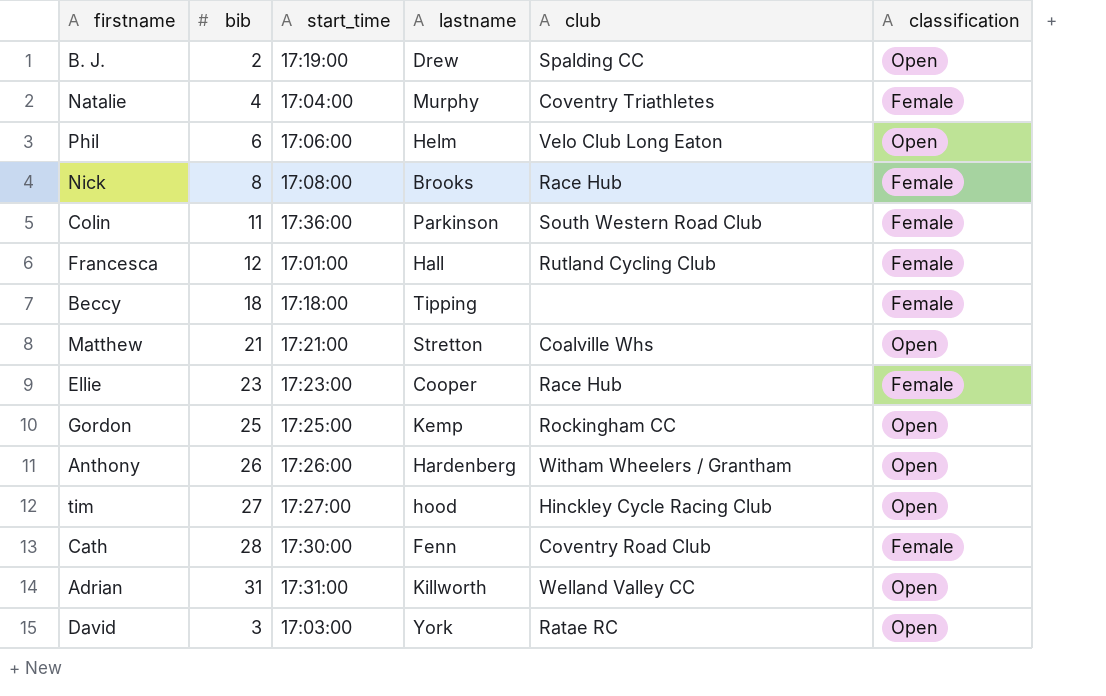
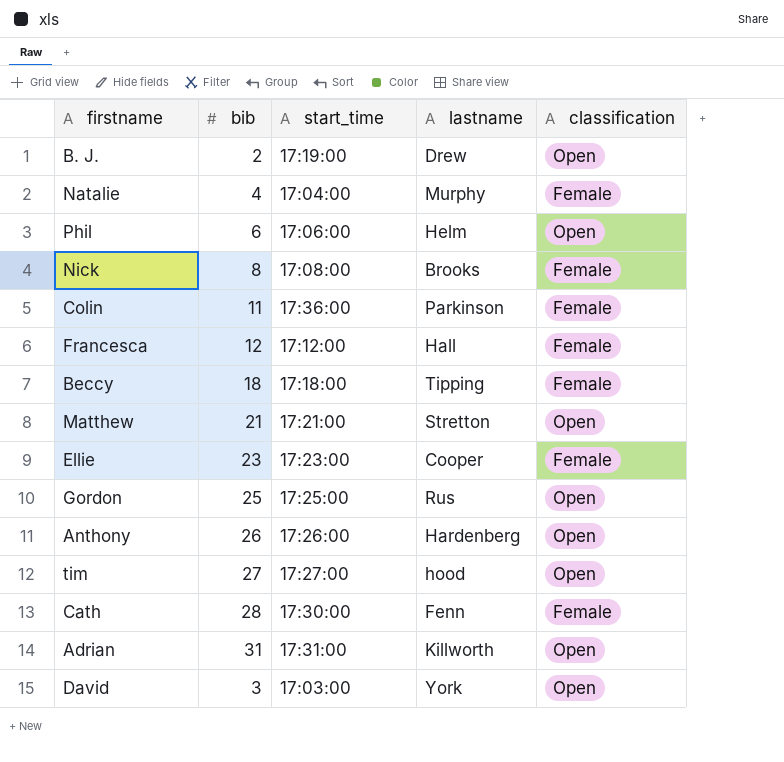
column club | position: 5 -> none
Francesca | start_time: 17:01:00 -> 17:12:00
Gordon | lastname: Kemp -> Rus

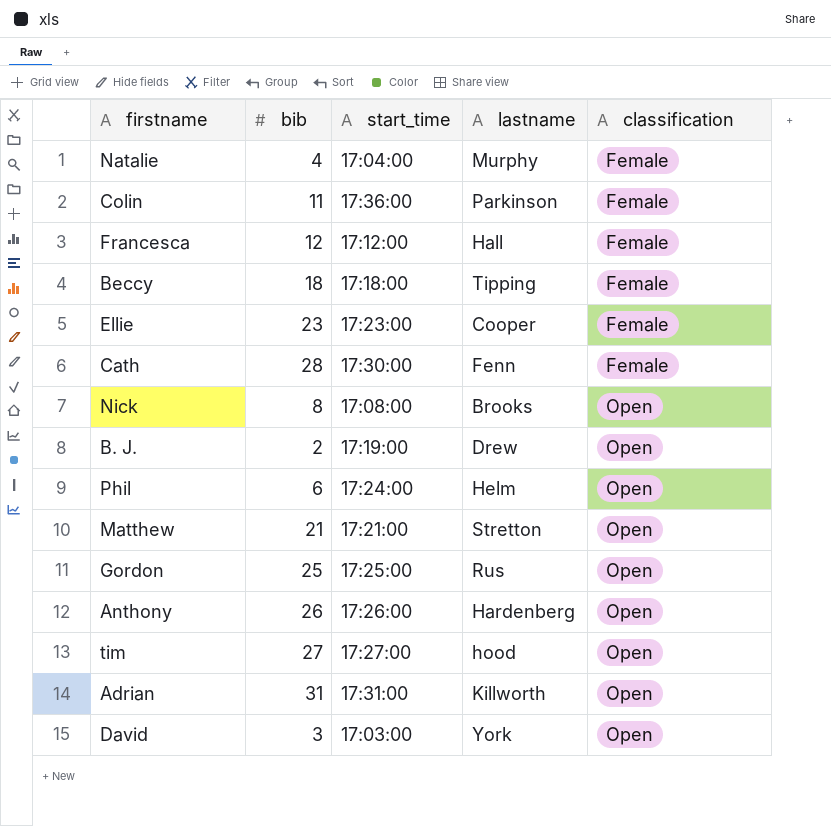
row order: none -> classification ascending
Nick | classification: Female -> Open
Phil | start_time: 17:06:00 -> 17:24:00

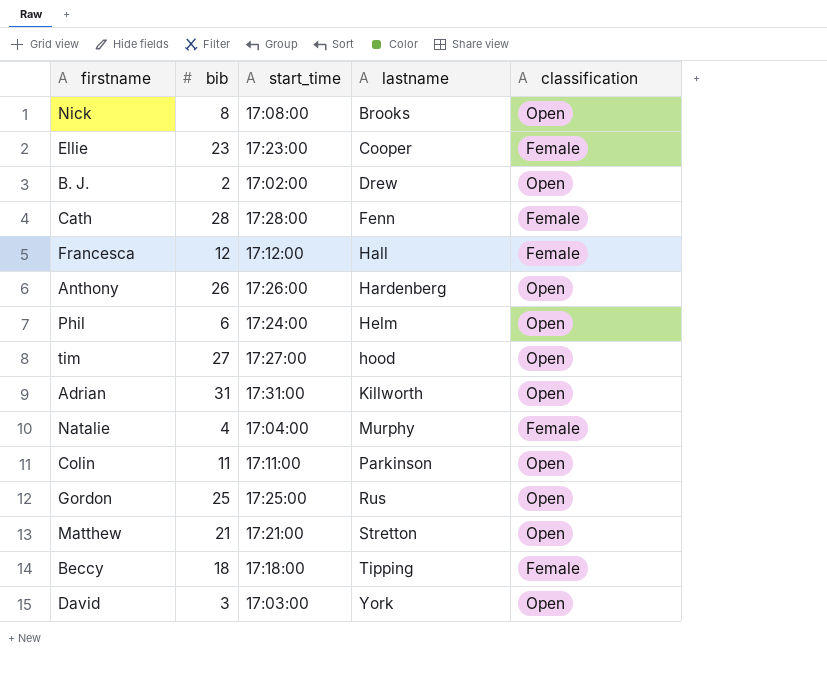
row order: classification ascending -> lastname ascending
B. J. | start_time: 17:19:00 -> 17:02:00
Cath | start_time: 17:30:00 -> 17:28:00
Colin | start_time: 17:36:00 -> 17:11:00
Colin | classification: Female -> Open

